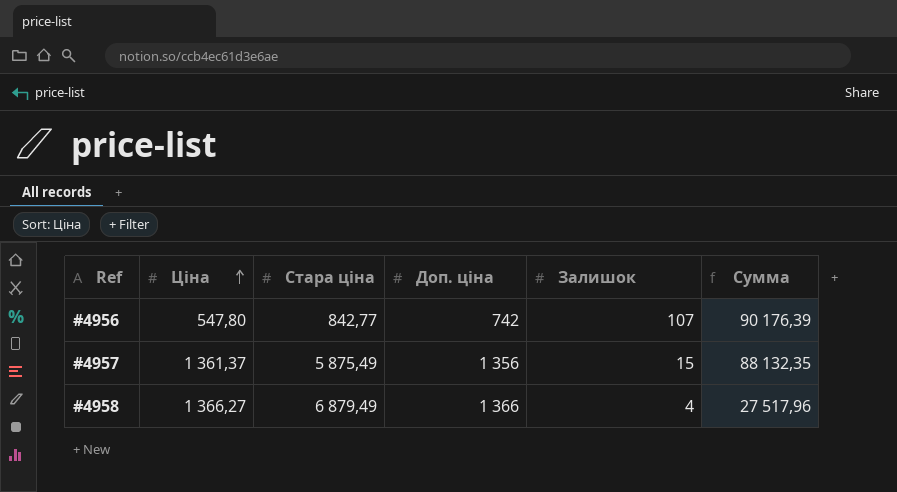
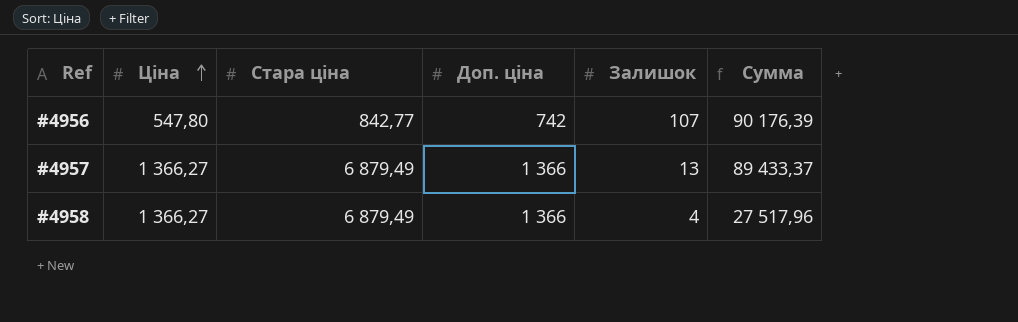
#4957 | Ціна: 1 361,37 -> 1 366,27
#4957 | Стара ціна: 5 875,49 -> 6 879,49
#4957 | Доп. ціна: 1 356 -> 1 366
#4957 | Залишок: 15 -> 13
#4957 | Сумма: 88 132,35 -> 89 433,37

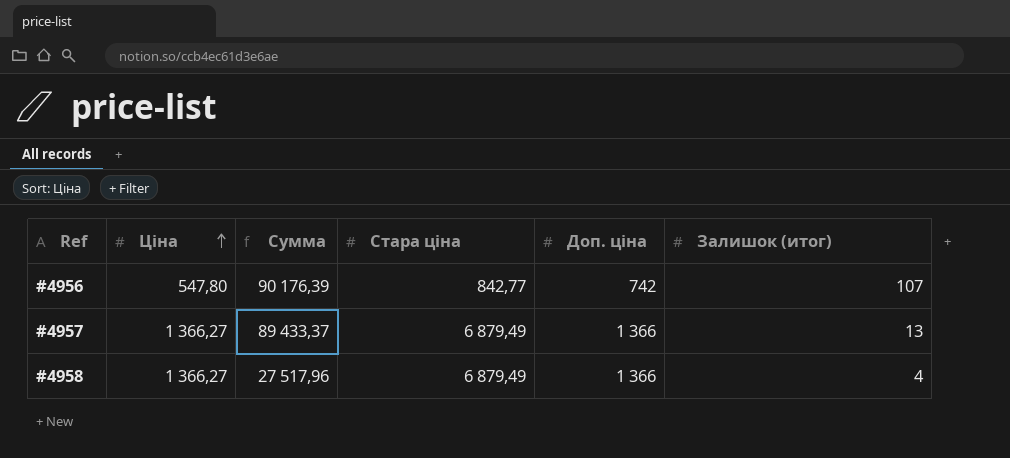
column Сумма | position: 6 -> 3
column name: Залишок -> Залишок (итог)

